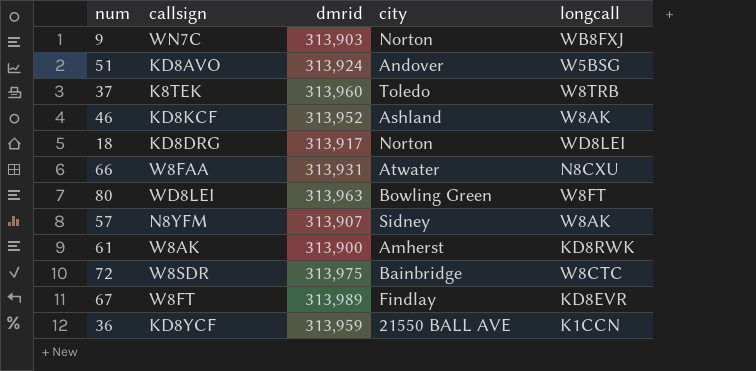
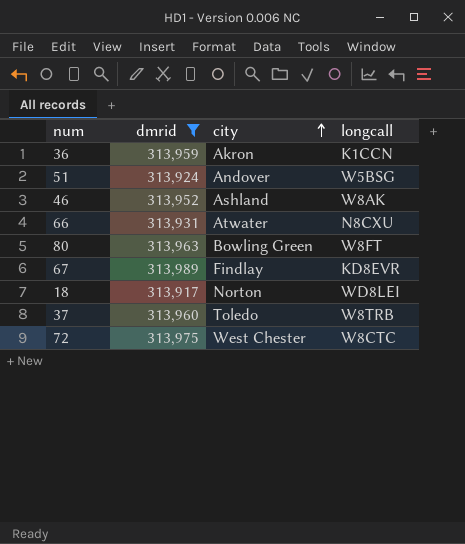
filter: none -> dmrid >= 313,917
row order: none -> city ascending
column callsign | position: 2 -> none
36 | city: 21550 BALL AVE -> Akron
72 | city: Bainbridge -> West Chester

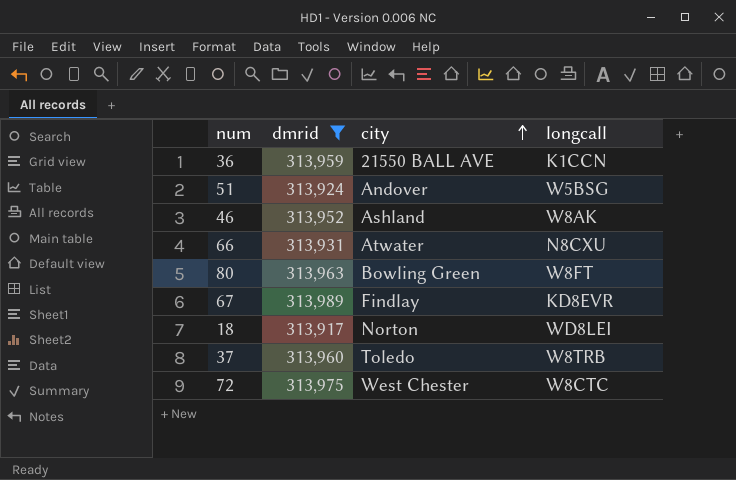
36 | city: Akron -> 21550 BALL AVE

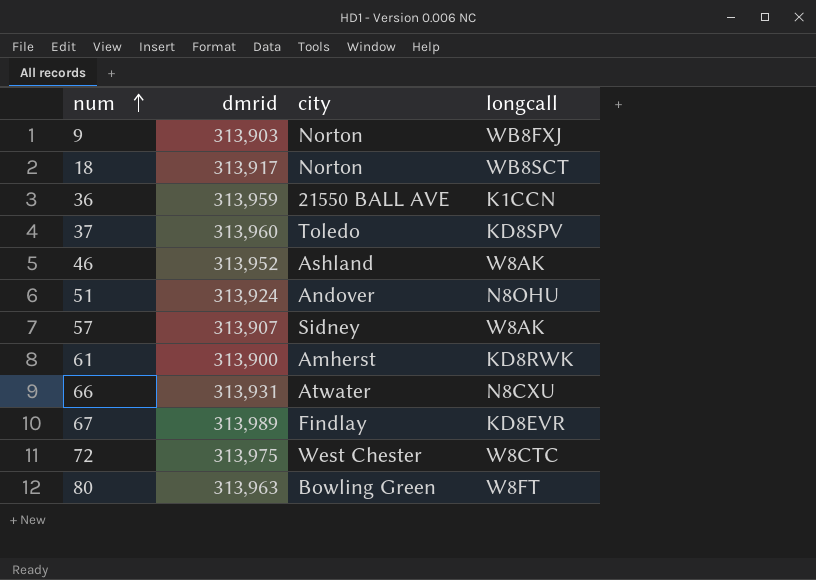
filter: dmrid >= 313,917 -> none
row order: city ascending -> num ascending
18 | longcall: WD8LEI -> WB8SCT
37 | longcall: W8TRB -> KD8SPV
51 | longcall: W5BSG -> N8OHU

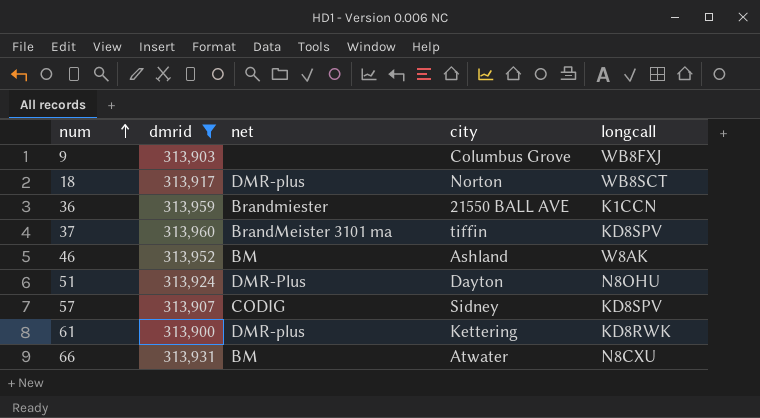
filter: none -> dmrid <= 313,960
column net | position: none -> 3
9 | city: Norton -> Columbus Grove
37 | city: Toledo -> tiffin
51 | city: Andover -> Dayton
57 | longcall: W8AK -> KD8SPV
61 | city: Amherst -> Kettering

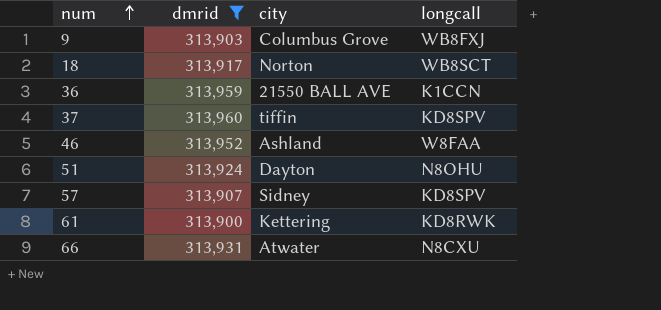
column net | position: 3 -> none
46 | longcall: W8AK -> W8FAA

